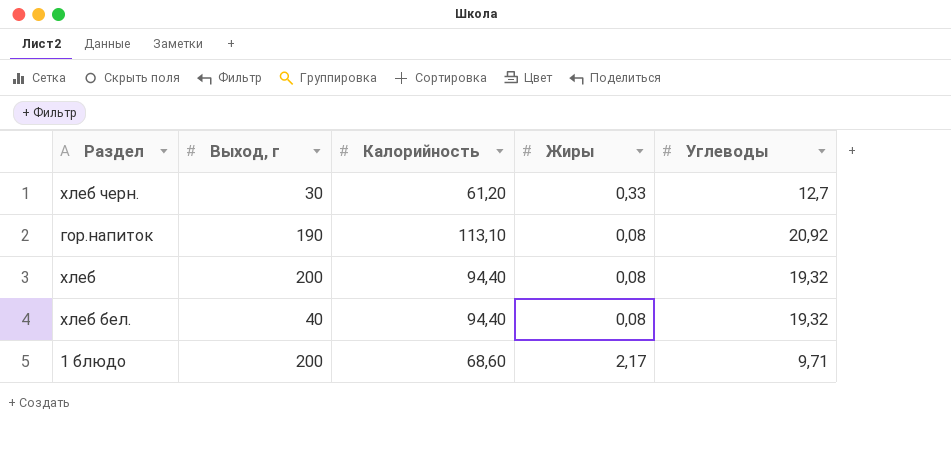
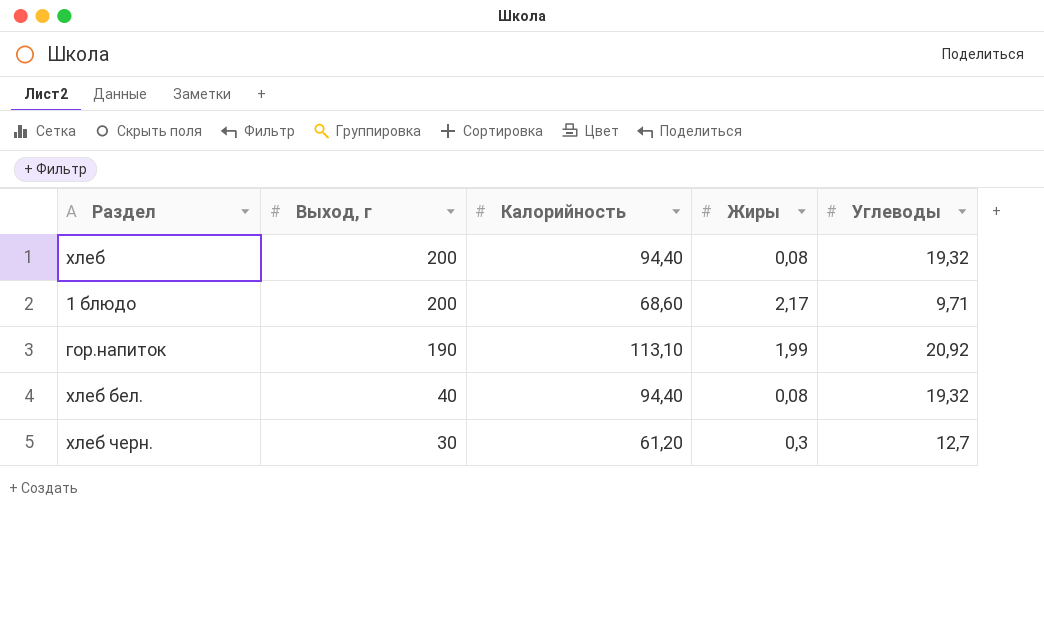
row order: none -> Выход, г descending
гор.напиток | Жиры: 0,08 -> 1,99
хлеб черн. | Жиры: 0,33 -> 0,3

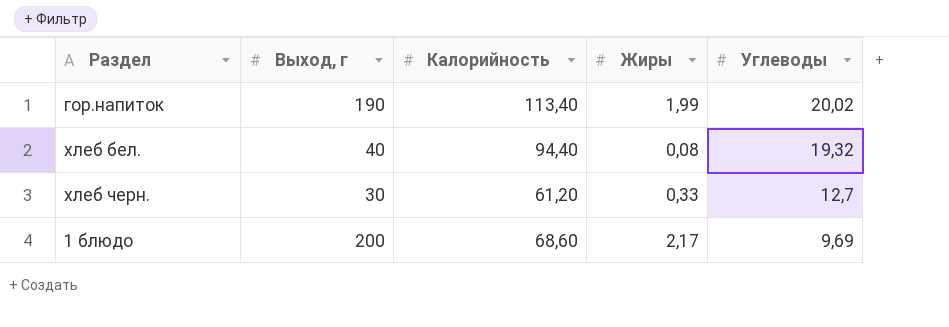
row order: Выход, г descending -> Углеводы descending
row хлеб: 200 | 94,40 | 0,08 | 19,32 -> none
гор.напиток | Калорийность: 113,10 -> 113,40
гор.напиток | Углеводы: 20,92 -> 20,02
хлеб черн. | Жиры: 0,3 -> 0,33
1 блюдо | Углеводы: 9,71 -> 9,69

